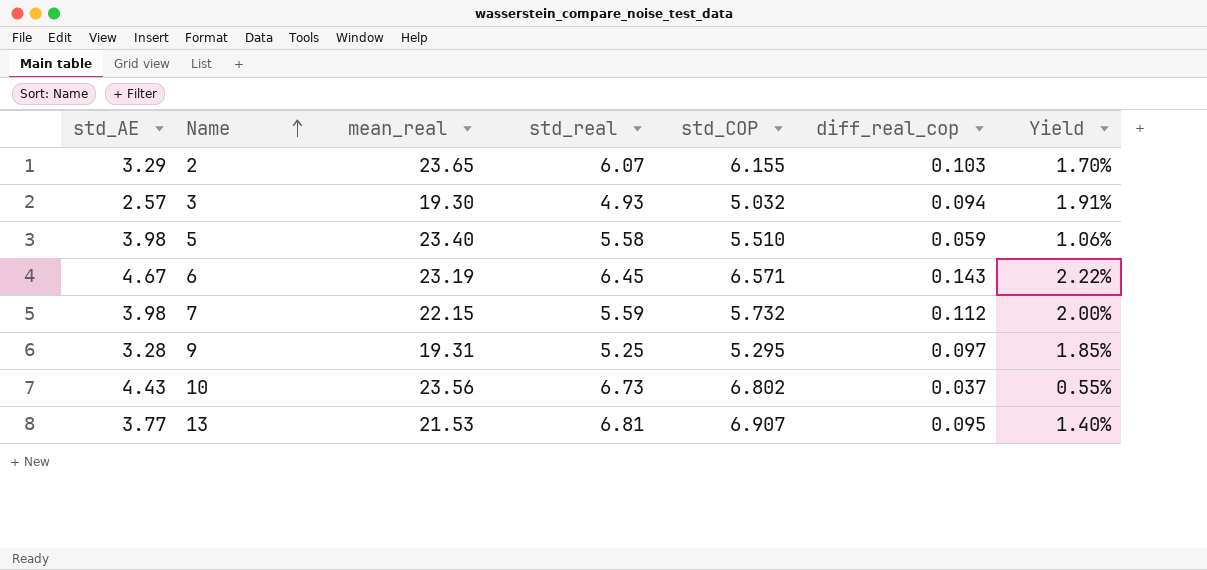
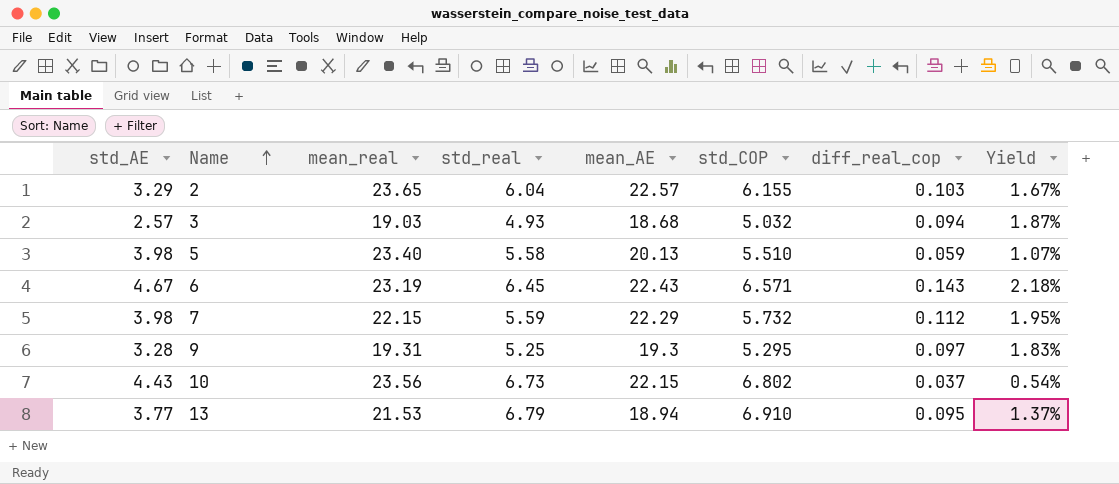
column mean_AE | position: none -> 5
column Yield | formula: [diff_real_cop] / [std_real] -> [diff_real_cop] / [std_COP]
2 | std_real: 6.07 -> 6.04
3 | mean_real: 19.30 -> 19.03
13 | std_real: 6.81 -> 6.79
13 | std_COP: 6.907 -> 6.910

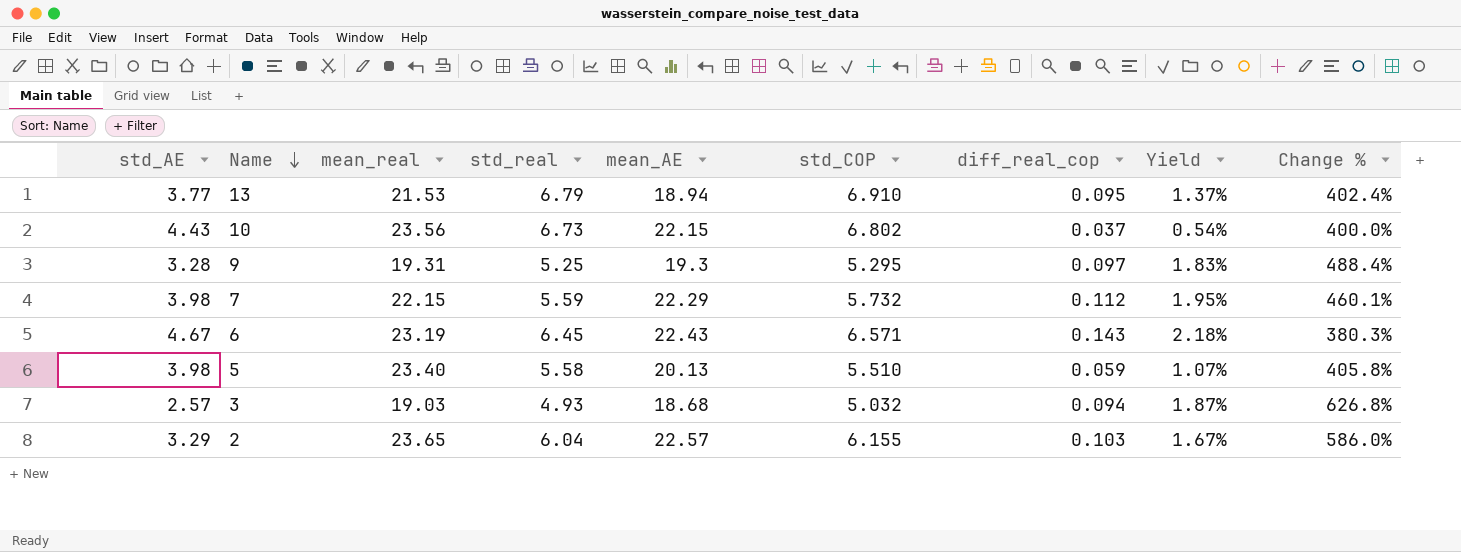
row order: Name ascending -> Name descending
column Change % | formula: none -> ([mean_AE] - [std_AE]) / [std_AE]

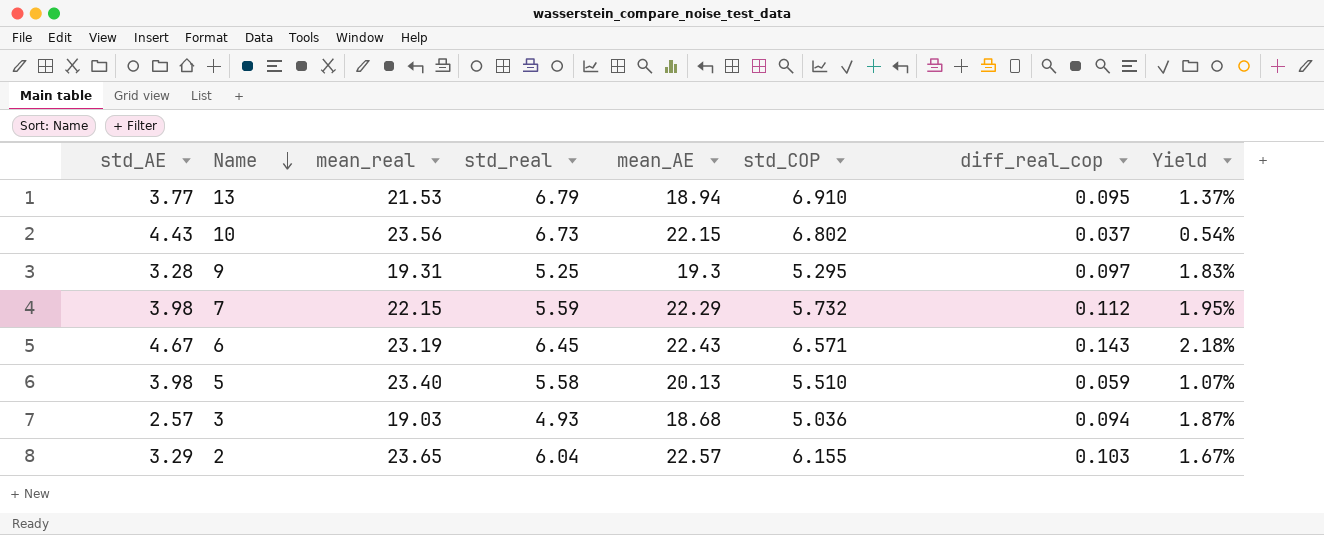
column Change % | formula: ([mean_AE] - [std_AE]) / [std_AE] -> none
3 | std_COP: 5.032 -> 5.036

